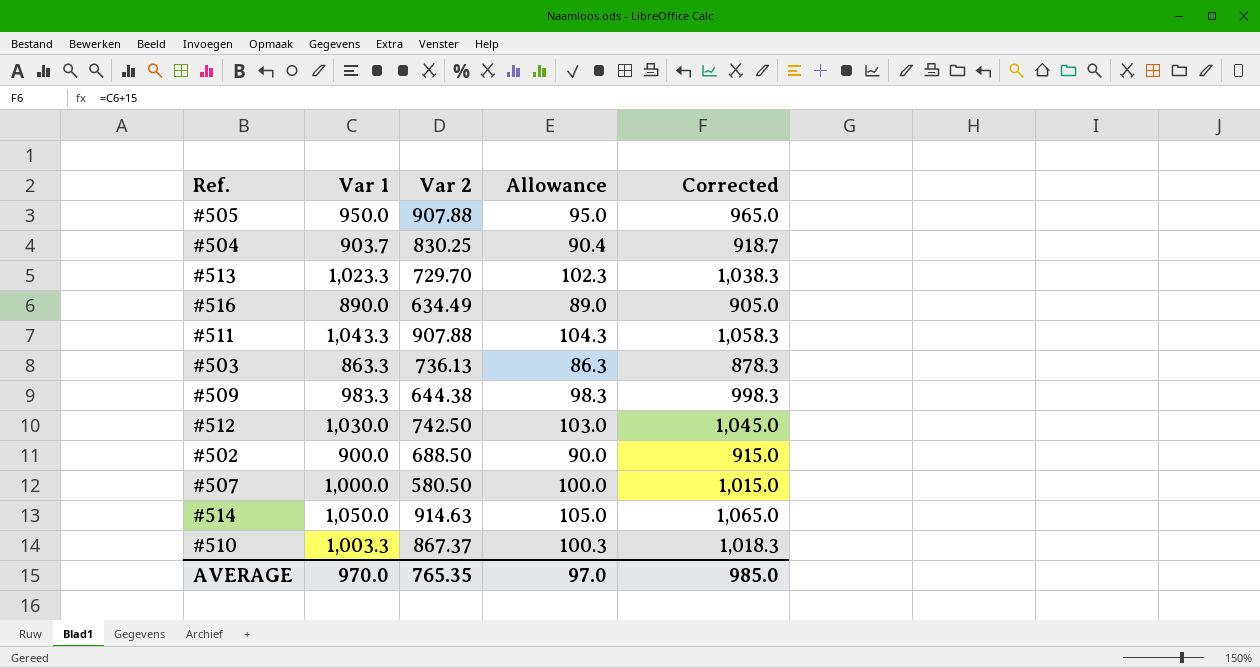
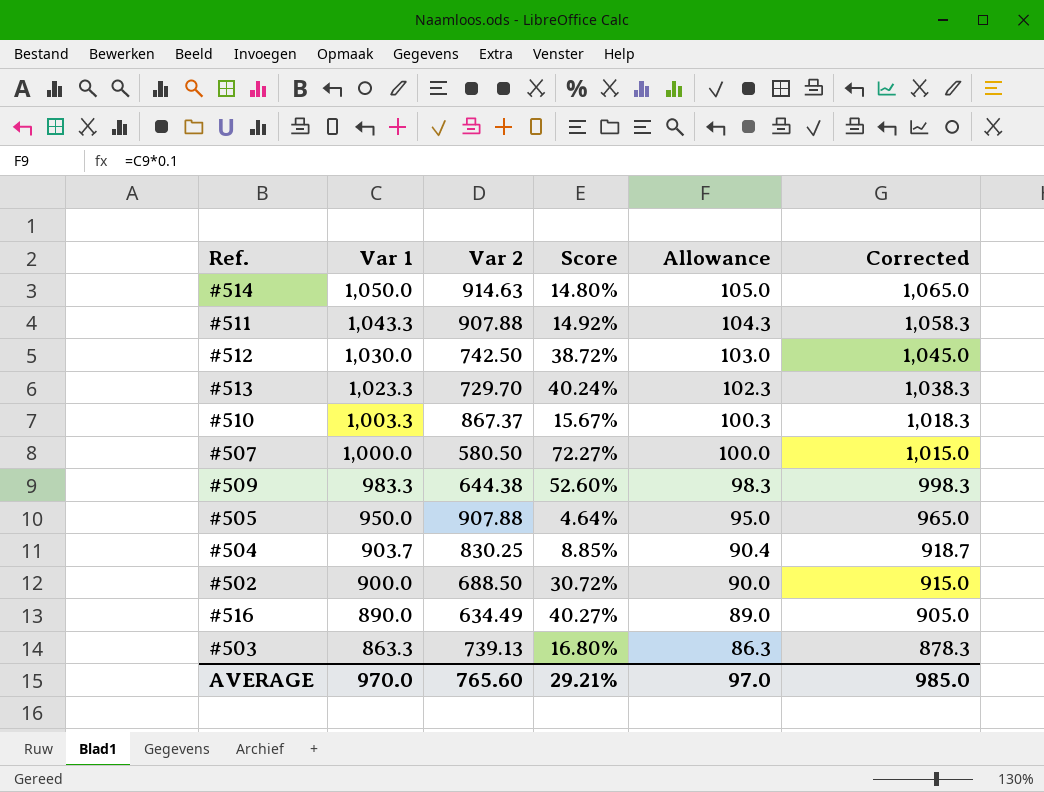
row order: none -> Var 1 descending
column Score | formula: none -> ([Var 1] - [Var 2]) / [Var 2]
#503 | Var 2: 736.13 -> 739.13
AVERAGE | Var 2: 765.35 -> 765.60

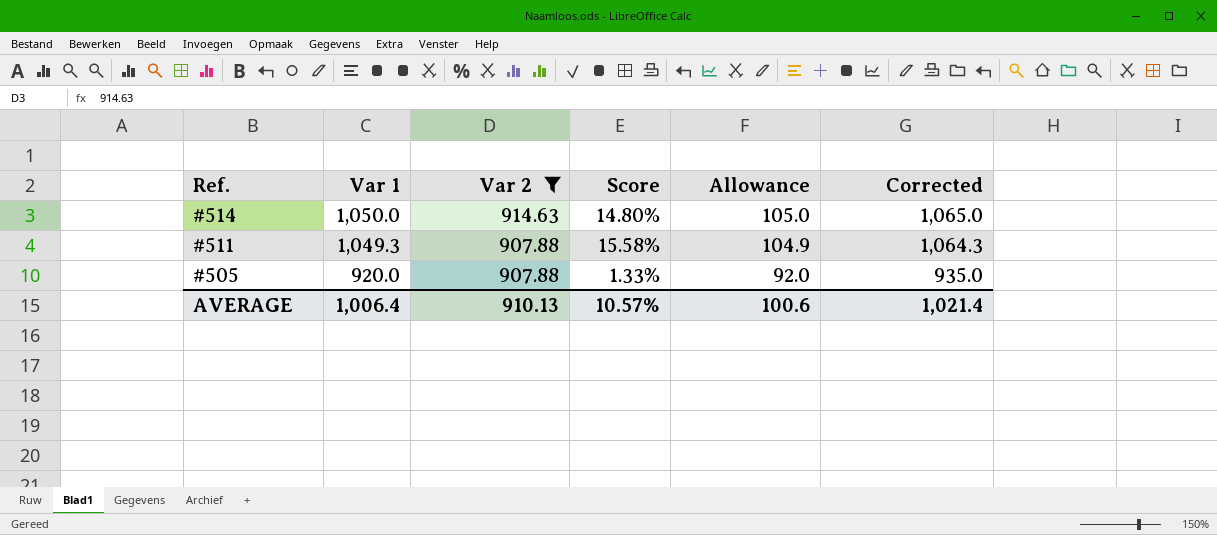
filter: none -> Var 2 >= 907.88
#511 | Var 1: 1,043.3 -> 1,049.3
#511 | Score: 14.92% -> 15.58%
#511 | Allowance: 104.3 -> 104.9
#511 | Corrected: 1,058.3 -> 1,064.3
#505 | Var 1: 950.0 -> 920.0
#505 | Score: 4.64% -> 1.33%
#505 | Allowance: 95.0 -> 92.0
#505 | Corrected: 965.0 -> 935.0
AVERAGE | Var 1: 970.0 -> 1,006.4
AVERAGE | Var 2: 765.60 -> 910.13
AVERAGE | Score: 29.21% -> 10.57%
AVERAGE | Allowance: 97.0 -> 100.6
AVERAGE | Corrected: 985.0 -> 1,021.4

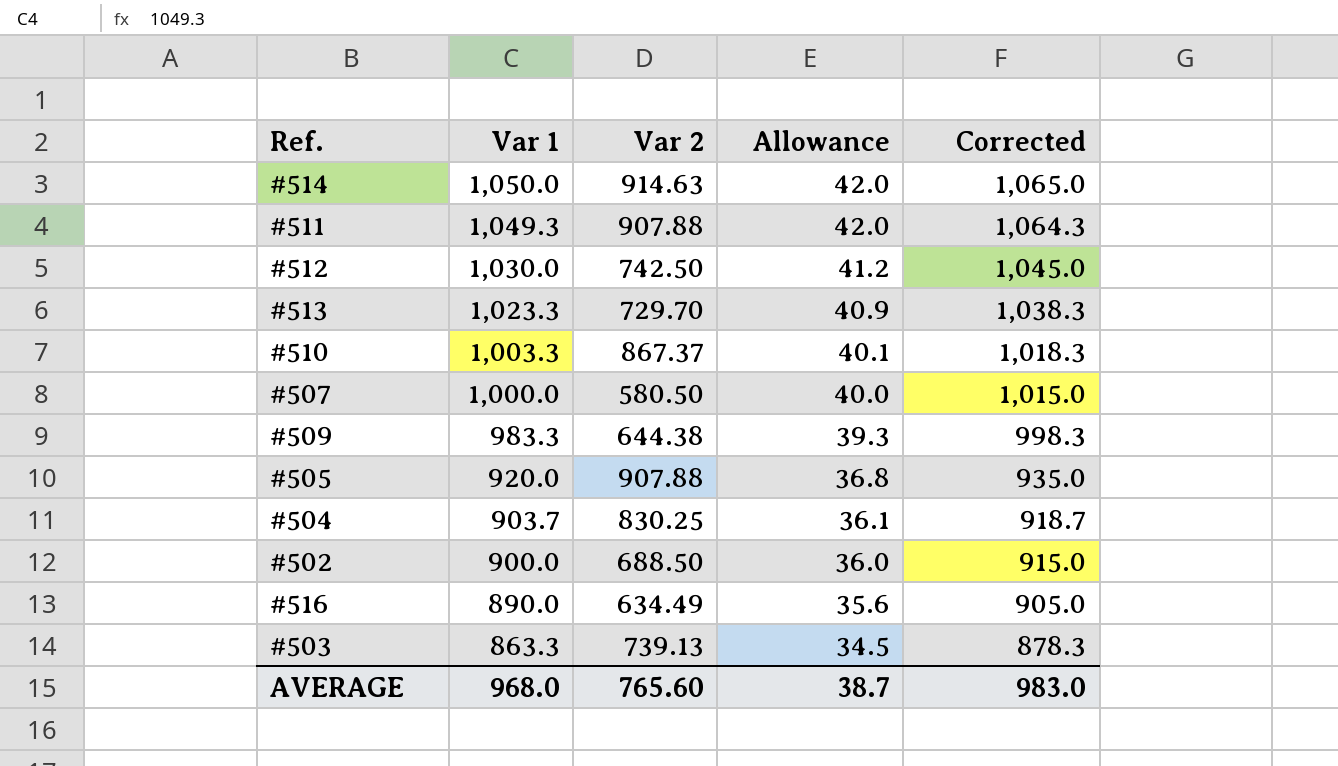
filter: Var 2 >= 907.88 -> none
column Score | formula: ([Var 1] - [Var 2]) / [Var 2] -> none
column Allowance | formula: [Var 1] * 0.1 -> [Var 1] * 0.04
AVERAGE | Var 1: 1,006.4 -> 968.0
AVERAGE | Var 2: 910.13 -> 765.60
AVERAGE | Allowance: 100.6 -> 38.7
AVERAGE | Corrected: 1,021.4 -> 983.0

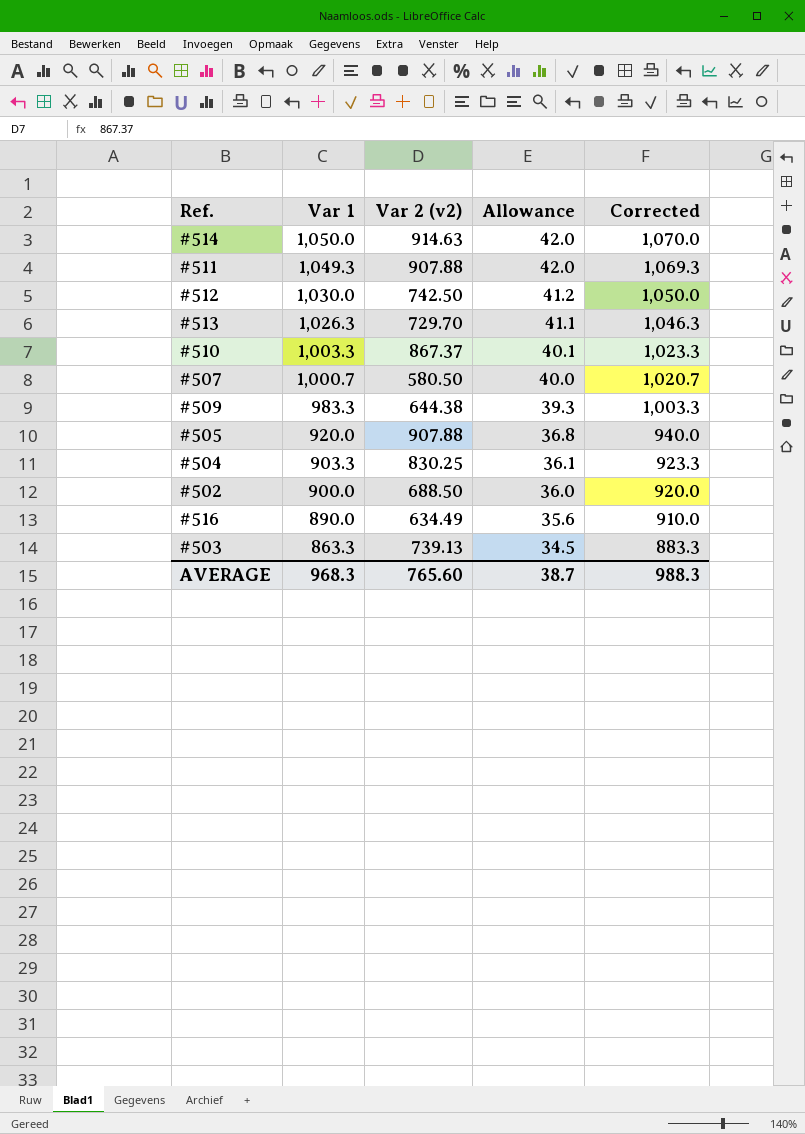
column name: Var 2 -> Var 2 (v2)
column Corrected | formula: [Var 1] + 15 -> [Var 1] + 20
#513 | Var 1: 1,023.3 -> 1,026.3
#513 | Allowance: 40.9 -> 41.1
#507 | Var 1: 1,000.0 -> 1,000.7
#504 | Var 1: 903.7 -> 903.3
AVERAGE | Var 1: 968.0 -> 968.3
AVERAGE | Corrected: 983.0 -> 988.3

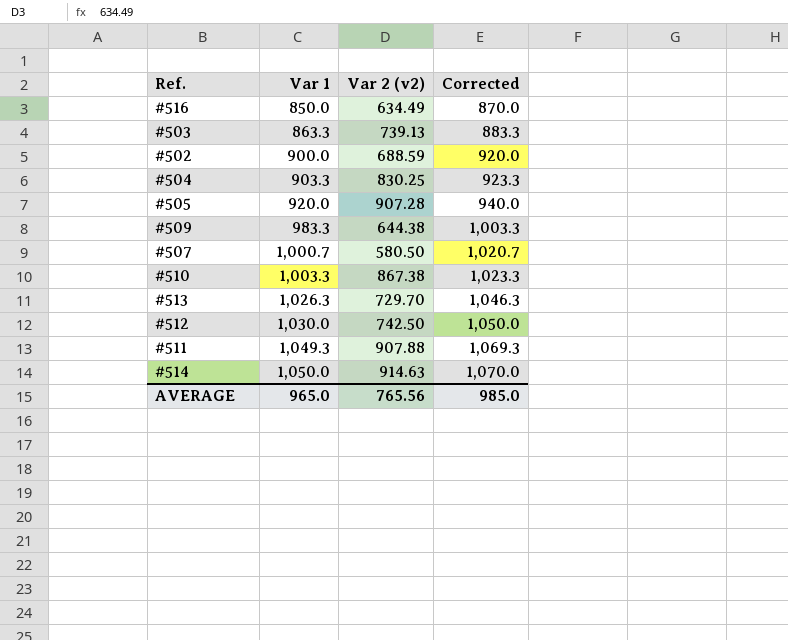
row order: Var 1 descending -> Var 1 ascending
column Allowance | formula: [Var 1] * 0.04 -> none
#516 | Var 1: 890.0 -> 850.0
#516 | Corrected: 910.0 -> 870.0
#502 | Var 2 (v2): 688.50 -> 688.59
#505 | Var 2 (v2): 907.88 -> 907.28
#510 | Var 2 (v2): 867.37 -> 867.38
AVERAGE | Var 1: 968.3 -> 965.0
AVERAGE | Var 2 (v2): 765.60 -> 765.56
AVERAGE | Corrected: 988.3 -> 985.0

